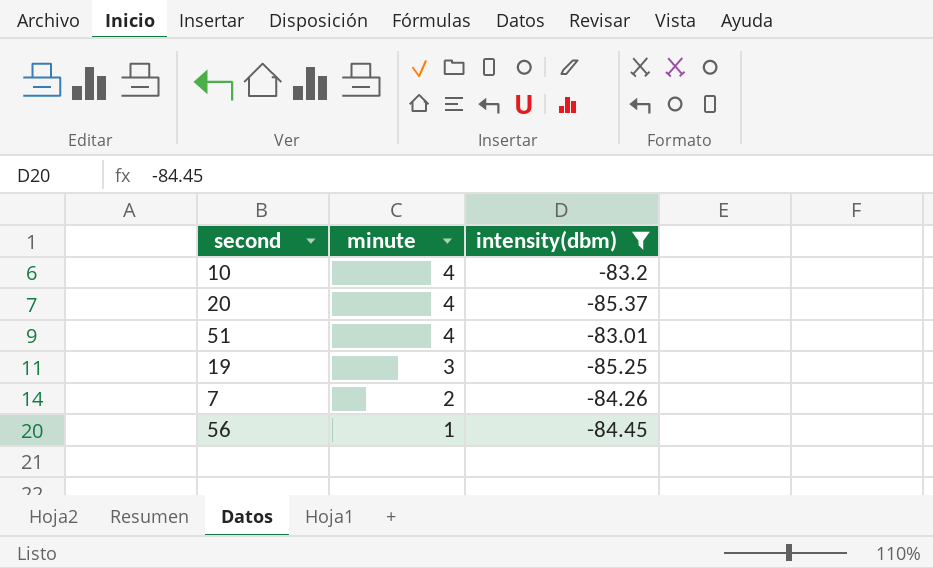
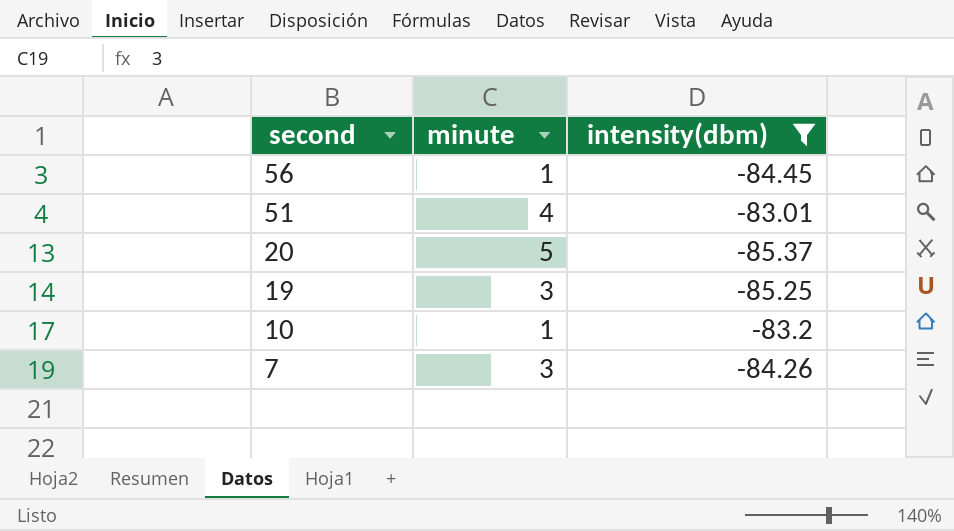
row order: minute descending -> second descending
20 | minute: 4 -> 5
10 | minute: 4 -> 1
7 | minute: 2 -> 3

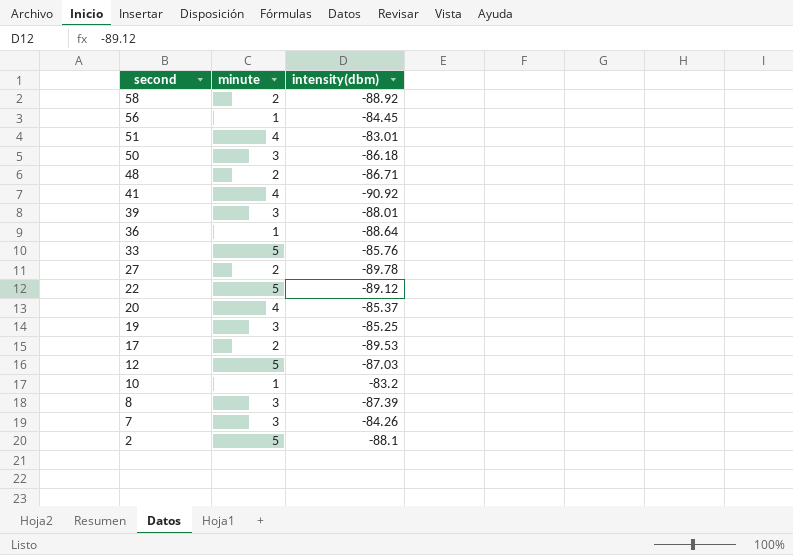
filter: intensity(dbm) >= -85.37 -> none
20 | minute: 5 -> 4

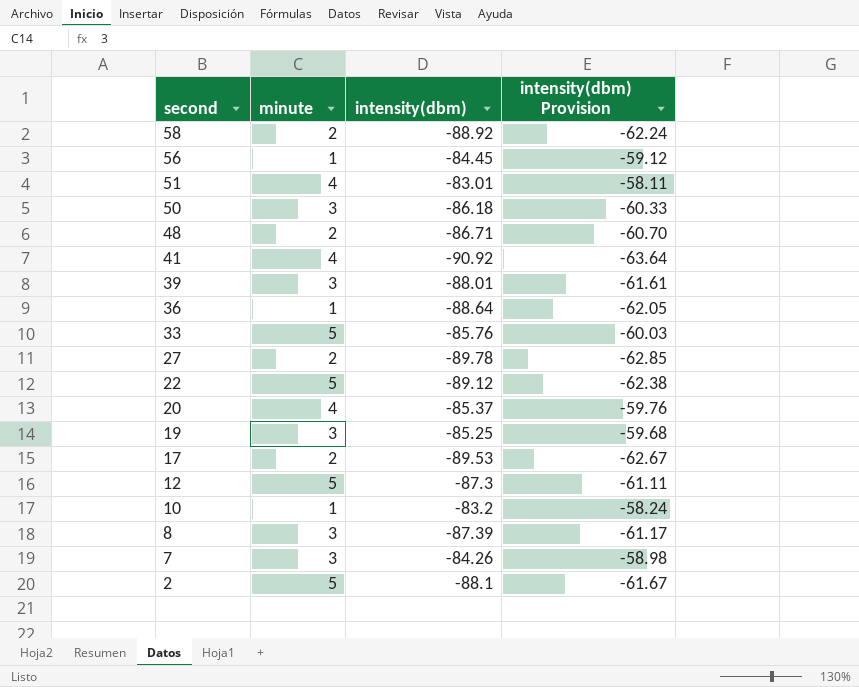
column intensity(dbm) Provision | formula: none -> [intensity(dbm)] * 0.7
12 | intensity(dbm): -87.03 -> -87.3

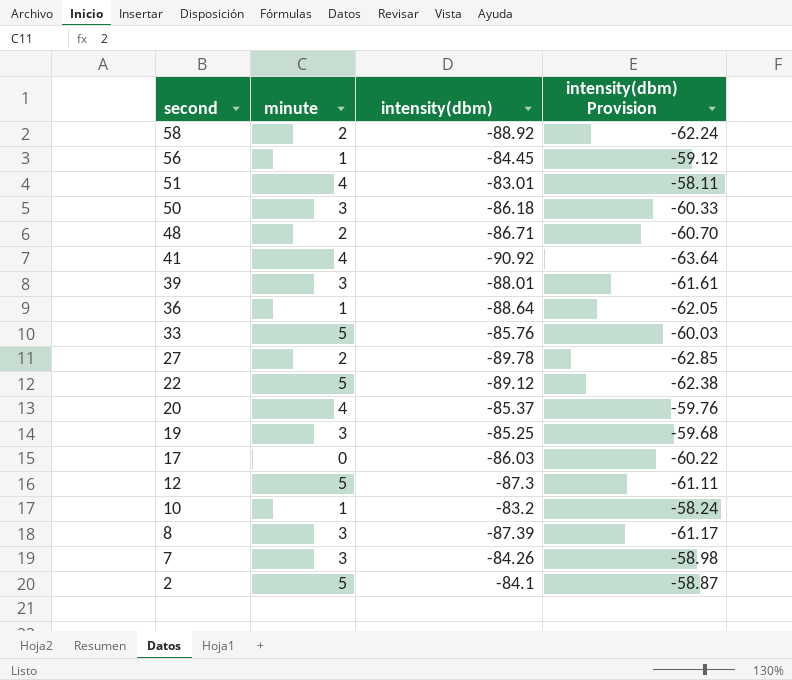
17 | minute: 2 -> 0
17 | intensity(dbm): -89.53 -> -86.03
17 | intensity(dbm) Provision: -62.67 -> -60.22
2 | intensity(dbm): -88.1 -> -84.1
2 | intensity(dbm) Provision: -61.67 -> -58.87

